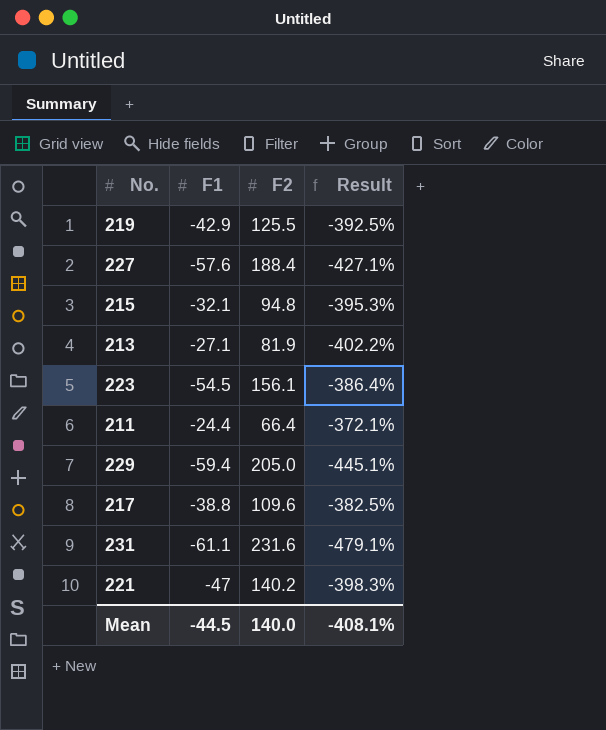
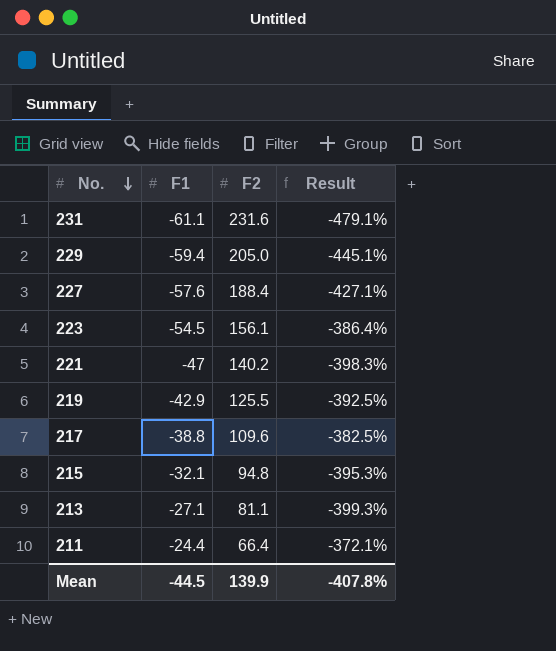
row order: none -> No. descending
213 | F2: 81.9 -> 81.1
213 | Result: -402.2% -> -399.3%
Mean | F2: 140.0 -> 139.9
Mean | Result: -408.1% -> -407.8%

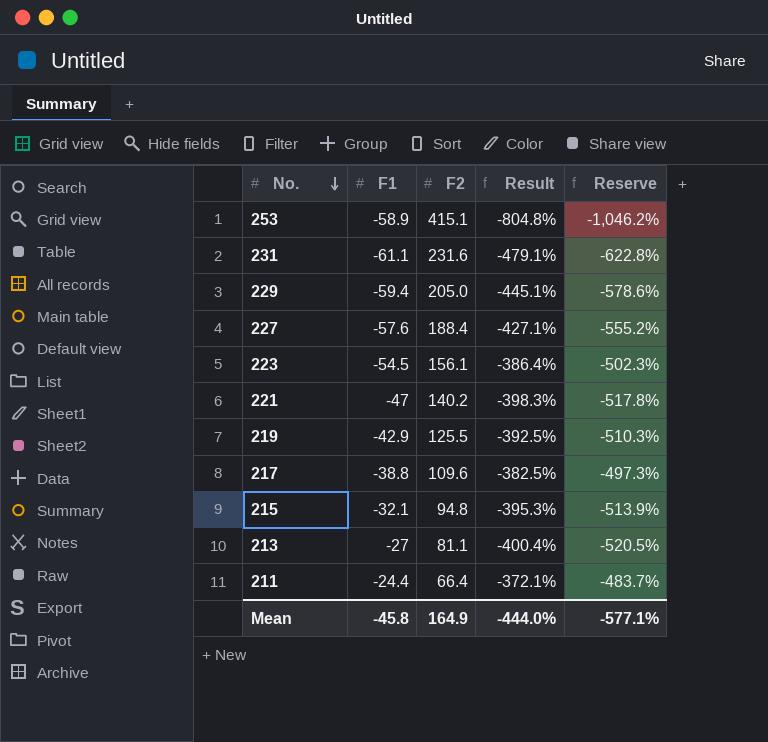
column Reserve | formula: none -> [Result] * 1.3
row 253: none -> -58.9 | 415.1 | -804.8% | -1,046.2%
213 | F1: -27.1 -> -27
213 | Result: -399.3% -> -400.4%
Mean | F1: -44.5 -> -45.8
Mean | F2: 139.9 -> 164.9
Mean | Result: -407.8% -> -444.0%

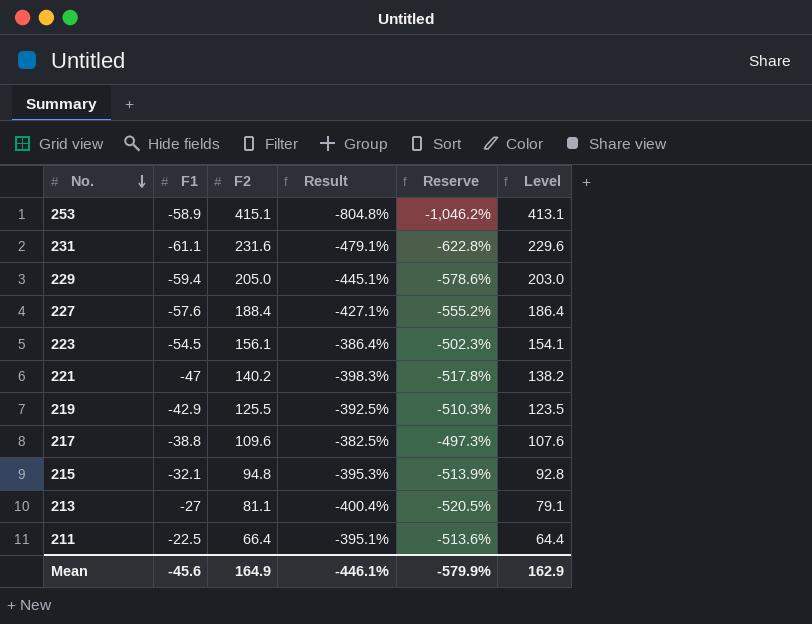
column Level | formula: none -> [F2] - 2
211 | F1: -24.4 -> -22.5
211 | Result: -372.1% -> -395.1%
211 | Reserve: -483.7% -> -513.6%
Mean | F1: -45.8 -> -45.6
Mean | Result: -444.0% -> -446.1%
Mean | Reserve: -577.1% -> -579.9%

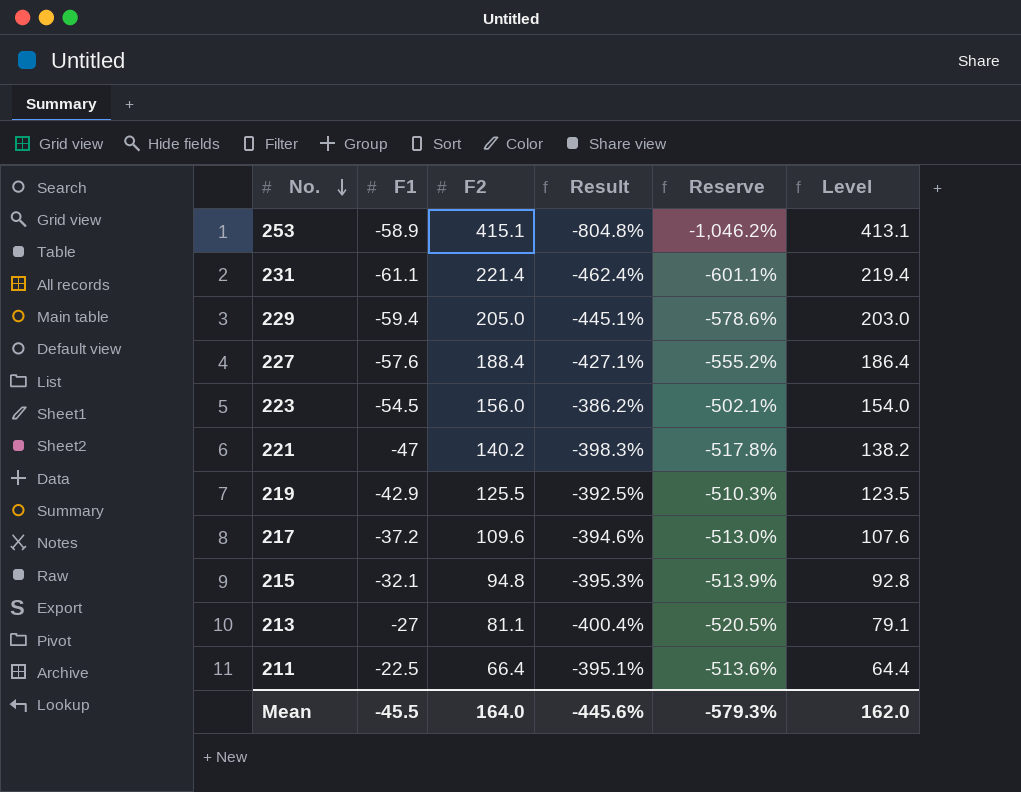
231 | F2: 231.6 -> 221.4
231 | Result: -479.1% -> -462.4%
231 | Reserve: -622.8% -> -601.1%
231 | Level: 229.6 -> 219.4
223 | F2: 156.1 -> 156.0
223 | Result: -386.4% -> -386.2%
223 | Reserve: -502.3% -> -502.1%
223 | Level: 154.1 -> 154.0
217 | F1: -38.8 -> -37.2
217 | Result: -382.5% -> -394.6%
217 | Reserve: -497.3% -> -513.0%
Mean | F1: -45.6 -> -45.5
Mean | F2: 164.9 -> 164.0
Mean | Result: -446.1% -> -445.6%
Mean | Reserve: -579.9% -> -579.3%
Mean | Level: 162.9 -> 162.0

